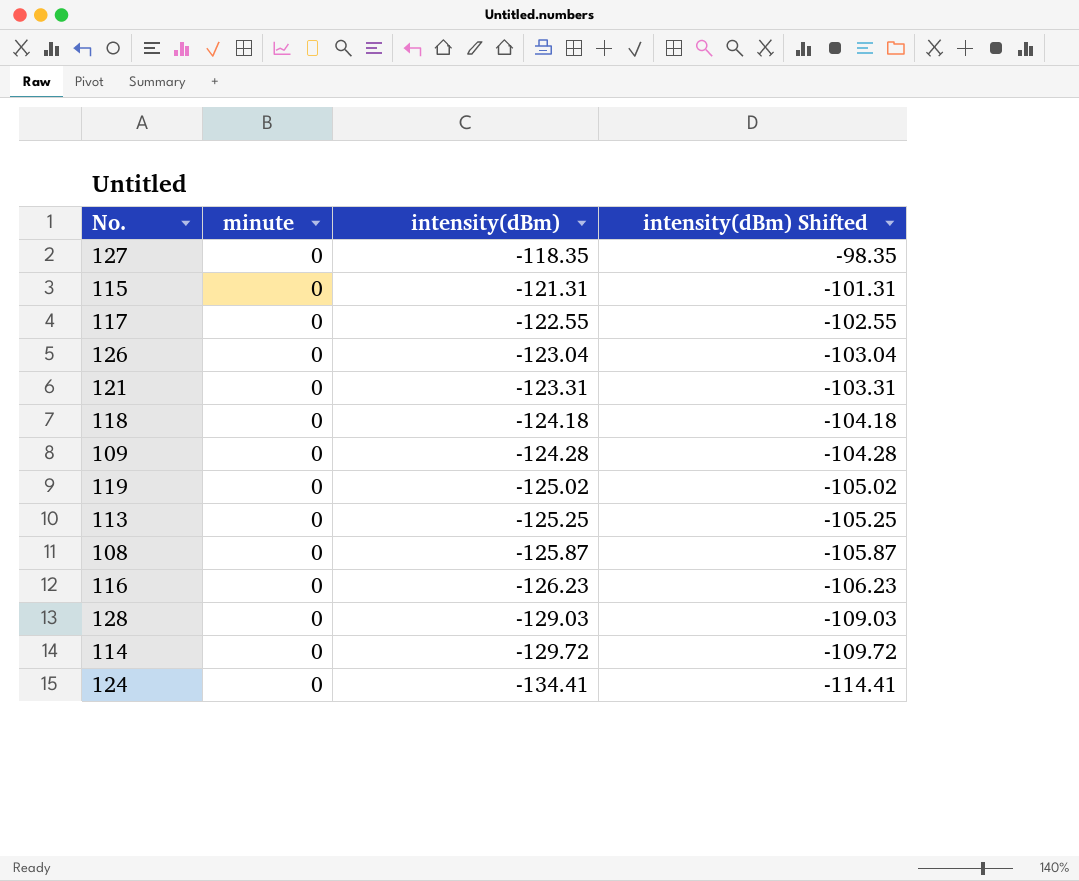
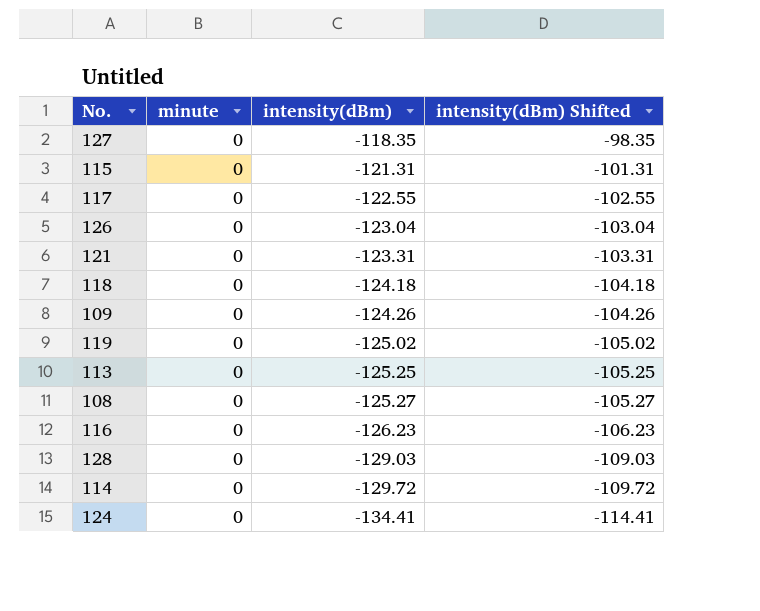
109 | intensity(dBm): -124.28 -> -124.26
109 | intensity(dBm) Shifted: -104.28 -> -104.26
108 | intensity(dBm): -125.87 -> -125.27
108 | intensity(dBm) Shifted: -105.87 -> -105.27

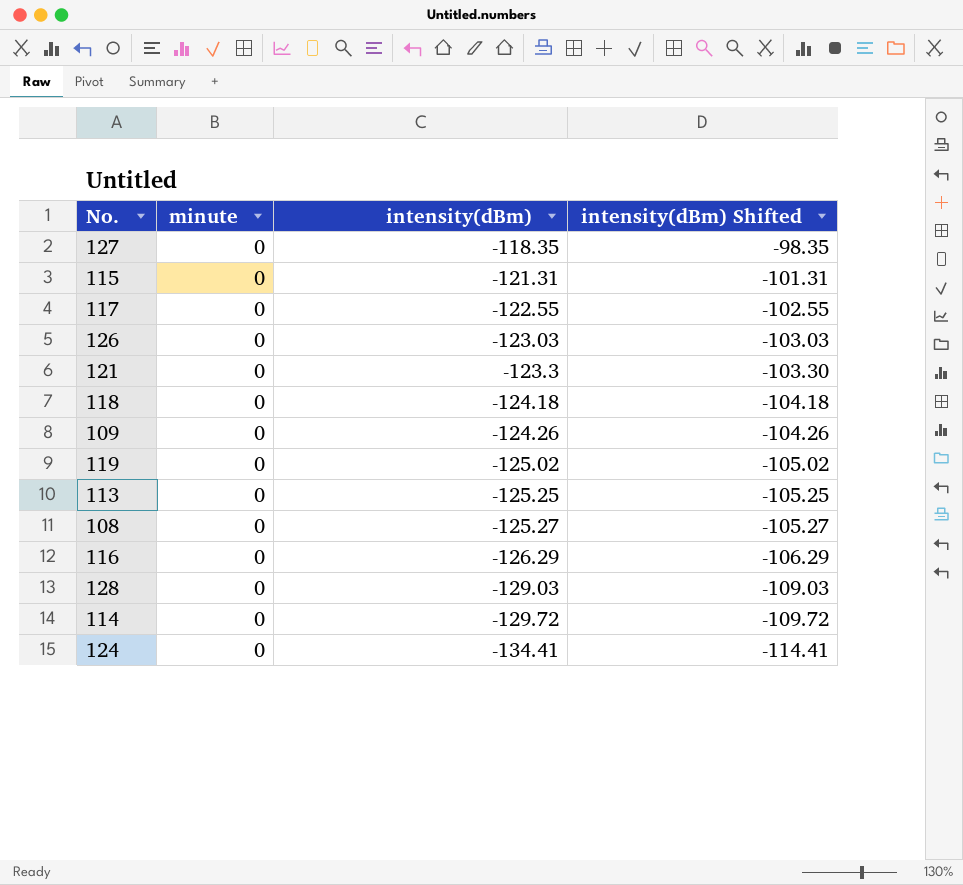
126 | intensity(dBm): -123.04 -> -123.03
126 | intensity(dBm) Shifted: -103.04 -> -103.03
121 | intensity(dBm): -123.31 -> -123.3
121 | intensity(dBm) Shifted: -103.31 -> -103.30
116 | intensity(dBm): -126.23 -> -126.29
116 | intensity(dBm) Shifted: -106.23 -> -106.29

